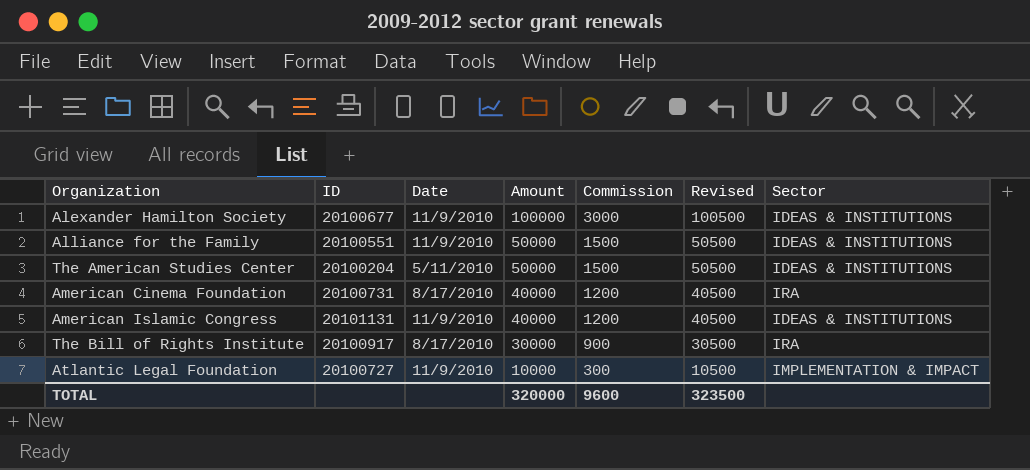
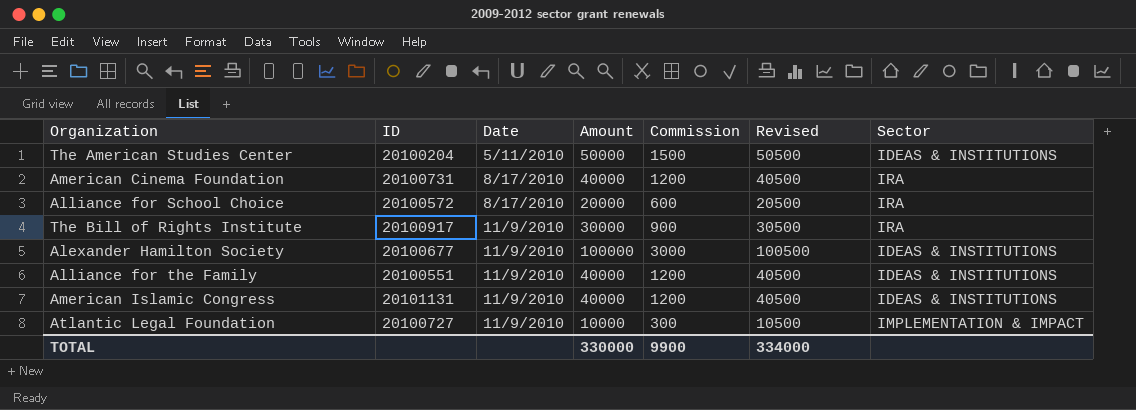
row order: Amount descending -> Date ascending
row Alliance for School Choice: none -> 20100572 | 8/17/2010 | 20000 | 600 | 20500 | IRA
The Bill of Rights Institute | Date: 8/17/2010 -> 11/9/2010
Alliance for the Family | Amount: 50000 -> 40000
Alliance for the Family | Commission: 1500 -> 1200
Alliance for the Family | Revised: 50500 -> 40500
TOTAL | Amount: 320000 -> 330000
TOTAL | Commission: 9600 -> 9900
TOTAL | Revised: 323500 -> 334000

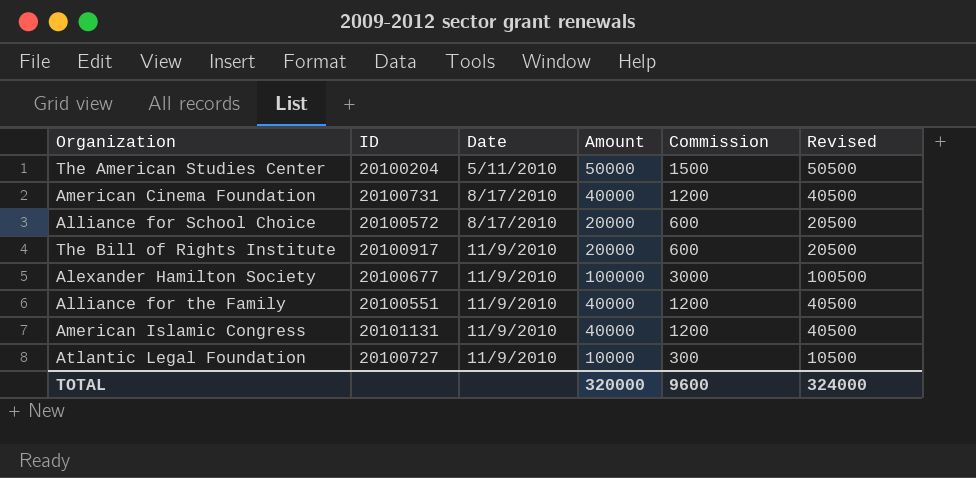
column Sector | position: 7 -> none
The Bill of Rights Institute | Amount: 30000 -> 20000
The Bill of Rights Institute | Commission: 900 -> 600
The Bill of Rights Institute | Revised: 30500 -> 20500
TOTAL | Amount: 330000 -> 320000
TOTAL | Commission: 9900 -> 9600
TOTAL | Revised: 334000 -> 324000

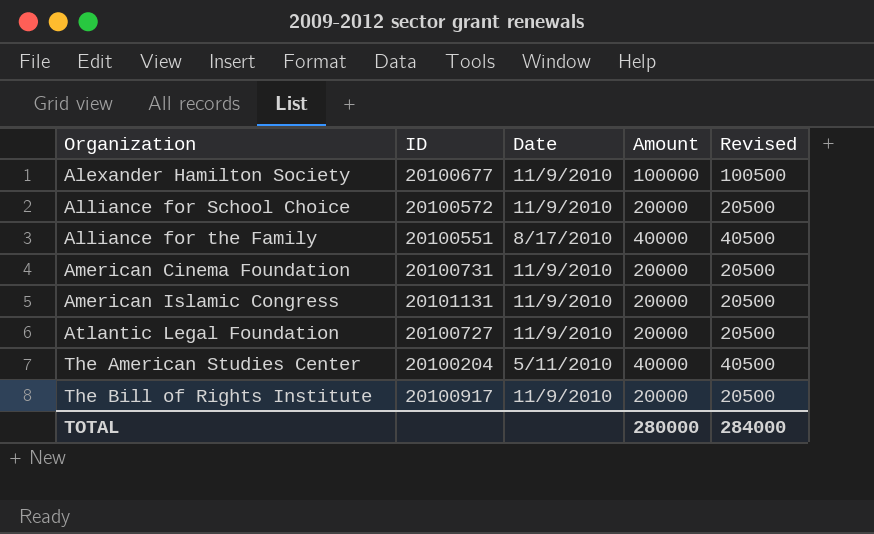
row order: Date ascending -> Organization ascending
column Commission | formula: [Amount] * 0.03 -> none
Alliance for School Choice | Date: 8/17/2010 -> 11/9/2010
Alliance for the Family | Date: 11/9/2010 -> 8/17/2010
American Cinema Foundation | Date: 8/17/2010 -> 11/9/2010
American Cinema Foundation | Amount: 40000 -> 20000
American Cinema Foundation | Revised: 40500 -> 20500
American Islamic Congress | Amount: 40000 -> 20000
American Islamic Congress | Revised: 40500 -> 20500
Atlantic Legal Foundation | Amount: 10000 -> 20000
Atlantic Legal Foundation | Revised: 10500 -> 20500
The American Studies Center | Amount: 50000 -> 40000
The American Studies Center | Revised: 50500 -> 40500
TOTAL | Amount: 320000 -> 280000
TOTAL | Revised: 324000 -> 284000

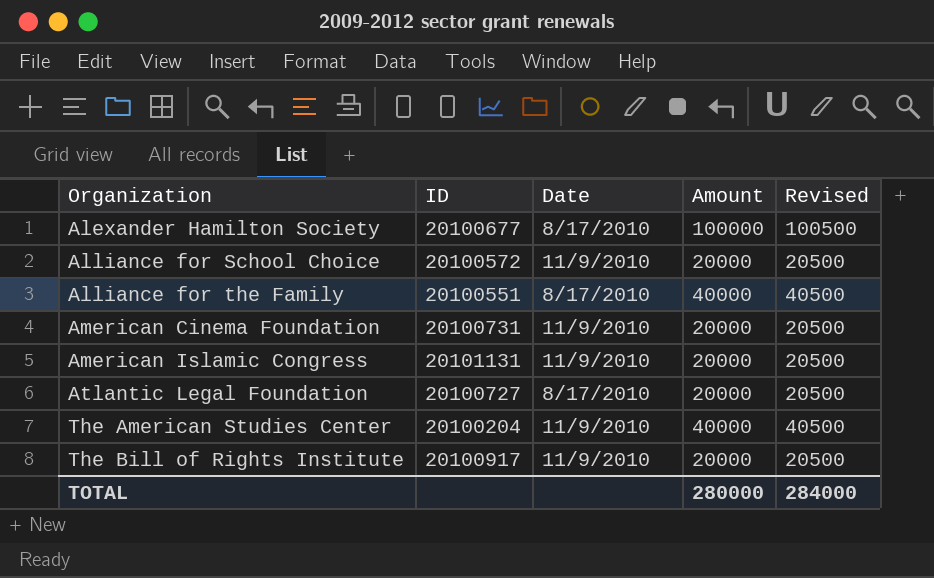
Alexander Hamilton Society | Date: 11/9/2010 -> 8/17/2010
Atlantic Legal Foundation | Date: 11/9/2010 -> 8/17/2010
The American Studies Center | Date: 5/11/2010 -> 11/9/2010

